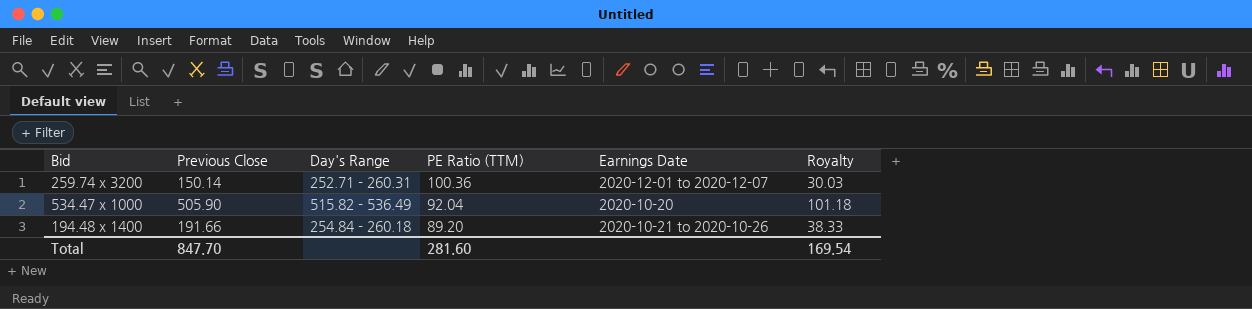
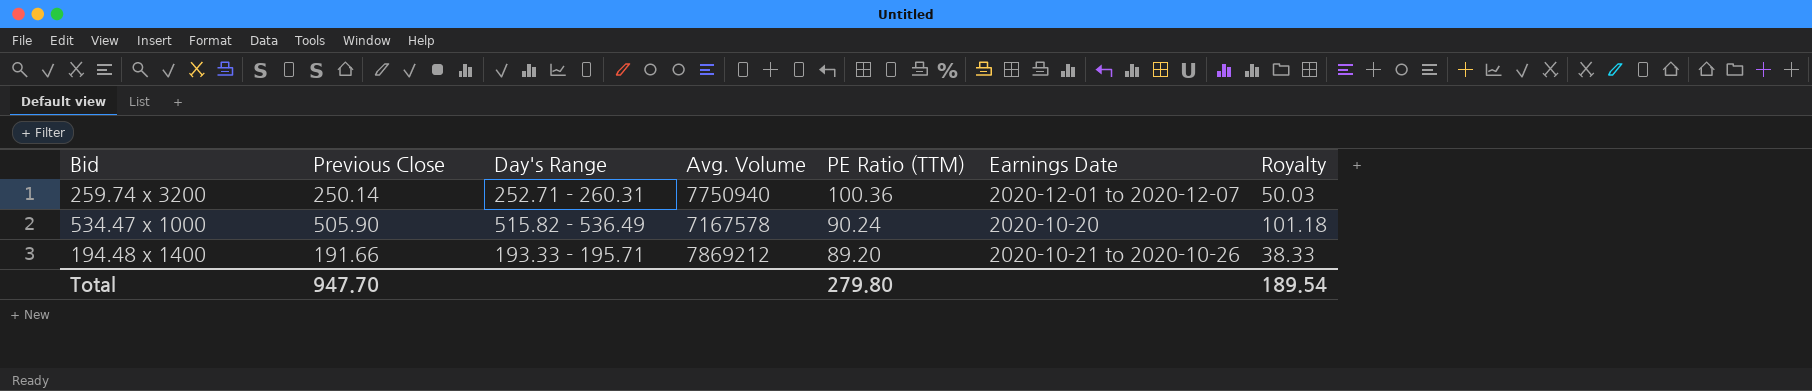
column Avg. Volume | position: none -> 4
259.74 x 3200 | Previous Close: 150.14 -> 250.14
259.74 x 3200 | Royalty: 30.03 -> 50.03
534.47 x 1000 | PE Ratio (TTM): 92.04 -> 90.24
194.48 x 1400 | Day's Range: 254.84 - 260.18 -> 193.33 - 195.71
Total | Previous Close: 847.70 -> 947.70
Total | PE Ratio (TTM): 281.60 -> 279.80
Total | Royalty: 169.54 -> 189.54

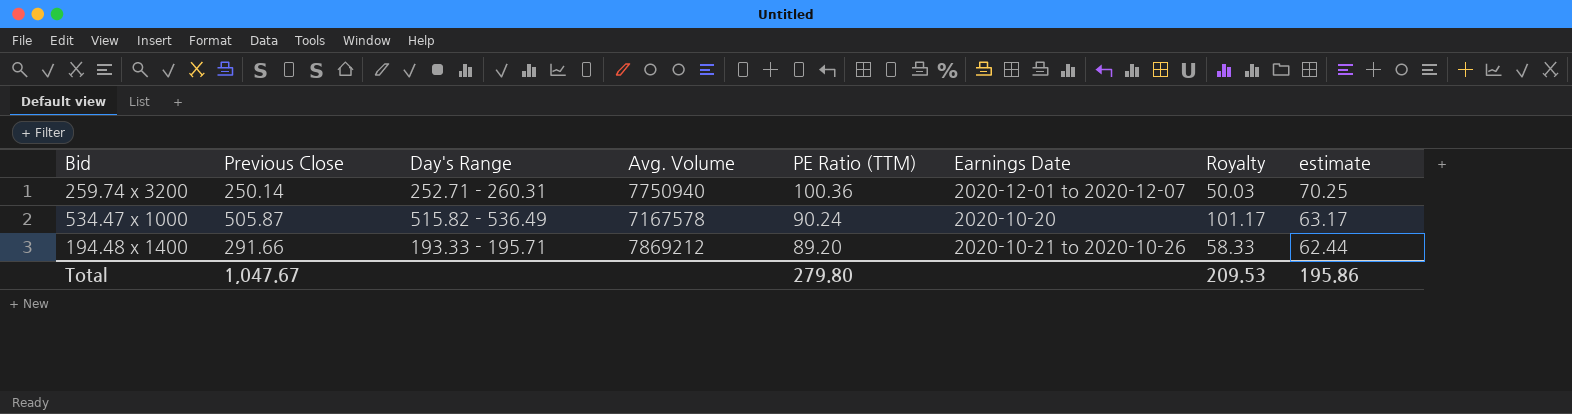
column estimate | formula: none -> [PE Ratio (TTM)] * 0.7
534.47 x 1000 | Previous Close: 505.90 -> 505.87
534.47 x 1000 | Royalty: 101.18 -> 101.17
194.48 x 1400 | Previous Close: 191.66 -> 291.66
194.48 x 1400 | Royalty: 38.33 -> 58.33
Total | Previous Close: 947.70 -> 1,047.67
Total | Royalty: 189.54 -> 209.53

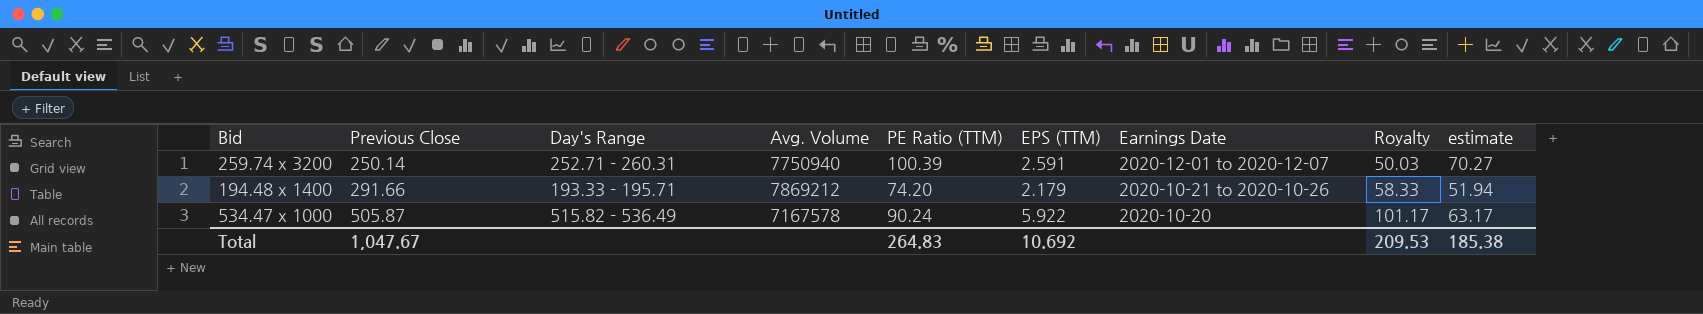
row order: PE Ratio (TTM) descending -> Previous Close ascending
column EPS (TTM) | position: none -> 6
259.74 x 3200 | PE Ratio (TTM): 100.36 -> 100.39
259.74 x 3200 | estimate: 70.25 -> 70.27
194.48 x 1400 | PE Ratio (TTM): 89.20 -> 74.20
194.48 x 1400 | estimate: 62.44 -> 51.94
Total | PE Ratio (TTM): 279.80 -> 264.83
Total | estimate: 195.86 -> 185.38

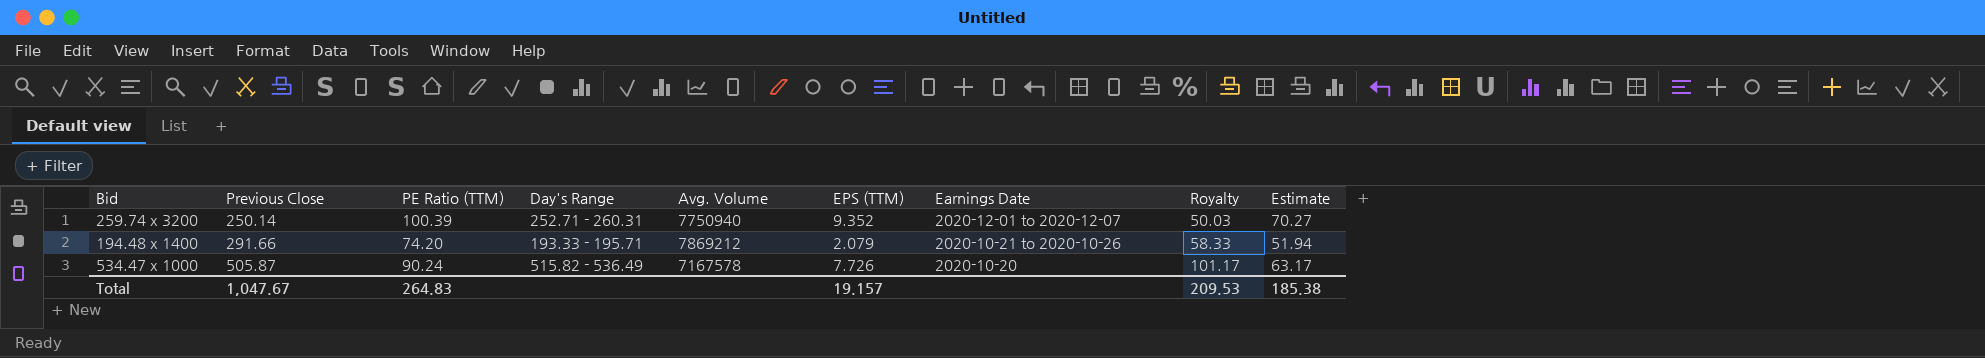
column PE Ratio (TTM) | position: 5 -> 3
column name: estimate -> Estimate
259.74 x 3200 | EPS (TTM): 2.591 -> 9.352
194.48 x 1400 | EPS (TTM): 2.179 -> 2.079
534.47 x 1000 | EPS (TTM): 5.922 -> 7.726
Total | EPS (TTM): 10.692 -> 19.157

